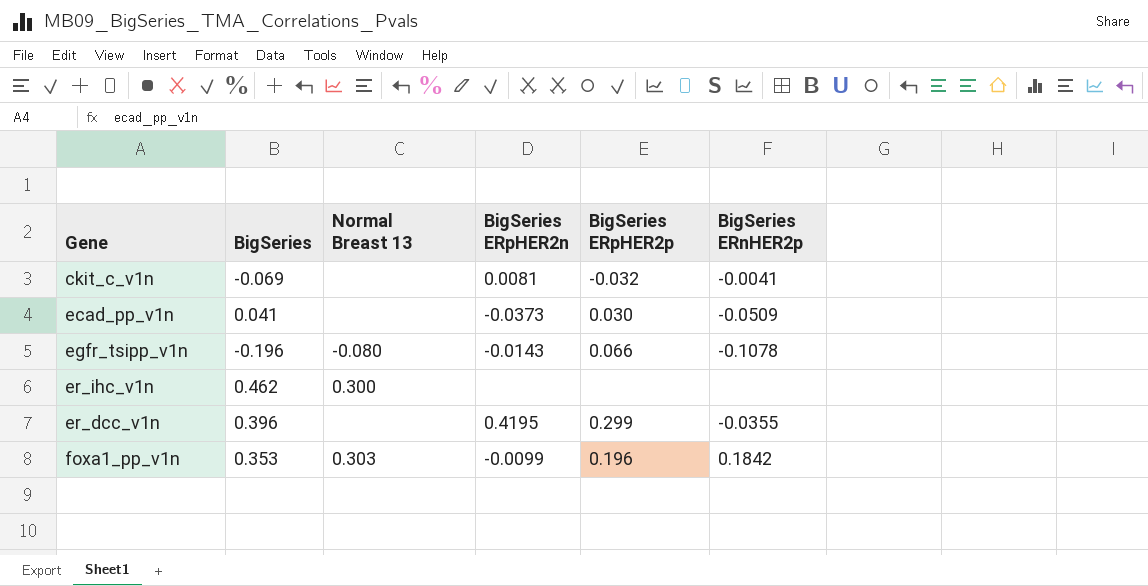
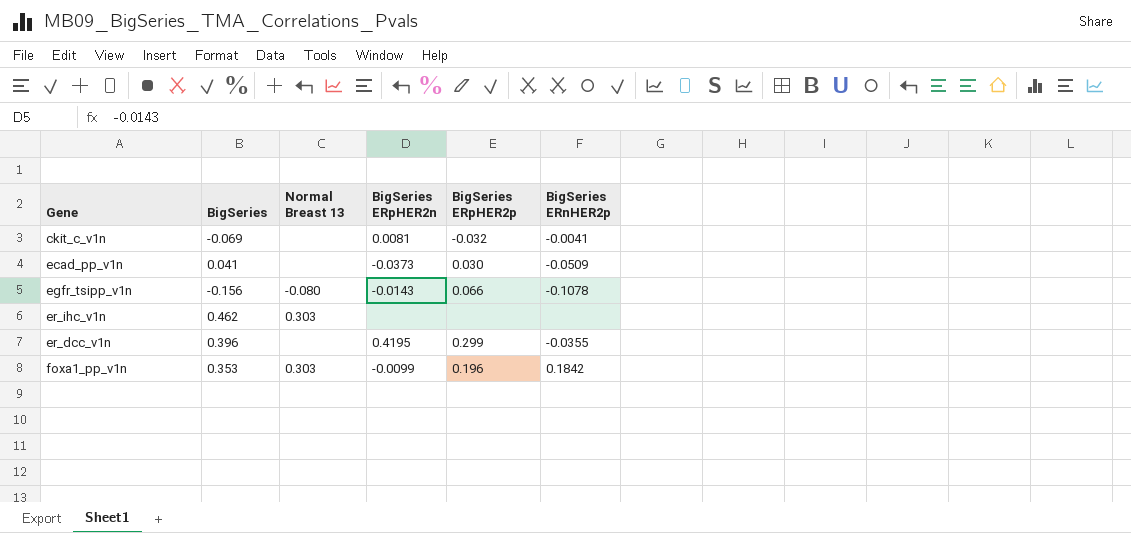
egfr_tsipp_v1n | BigSeries: -0.196 -> -0.156
er_ihc_v1n | Normal Breast 13: 0.300 -> 0.303

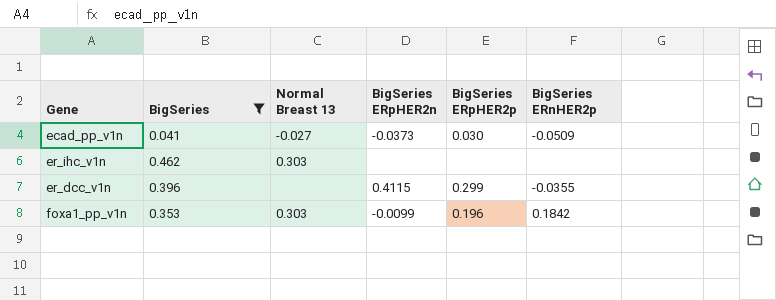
filter: none -> BigSeries >= 0.041
ecad_pp_v1n | Normal Breast 13: none -> -0.027
er_dcc_v1n | BigSeries ERpHER2n: 0.4195 -> 0.4115

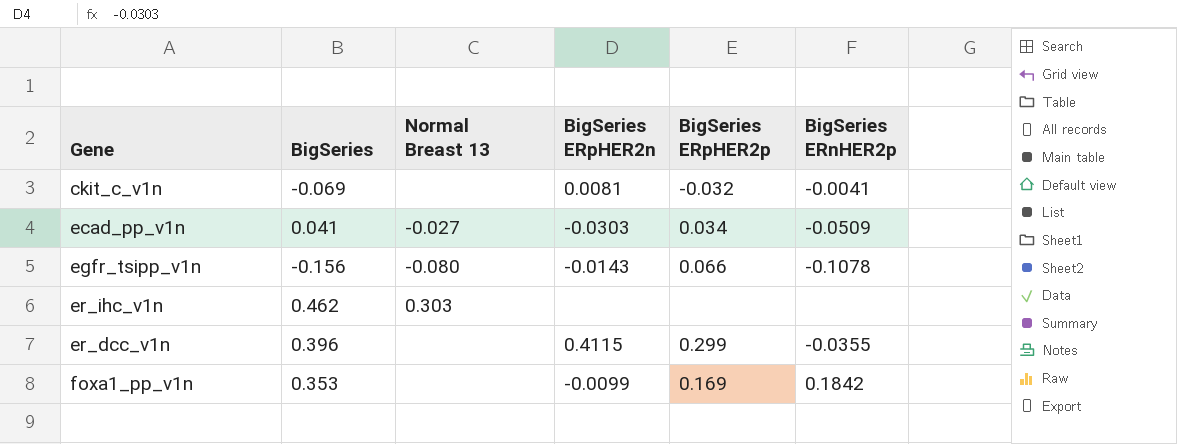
filter: BigSeries >= 0.041 -> none
ecad_pp_v1n | BigSeries ERpHER2n: -0.0373 -> -0.0303
ecad_pp_v1n | BigSeries ERpHER2p: 0.030 -> 0.034
foxa1_pp_v1n | Normal Breast 13: 0.303 -> none
foxa1_pp_v1n | BigSeries ERpHER2p: 0.196 -> 0.169

